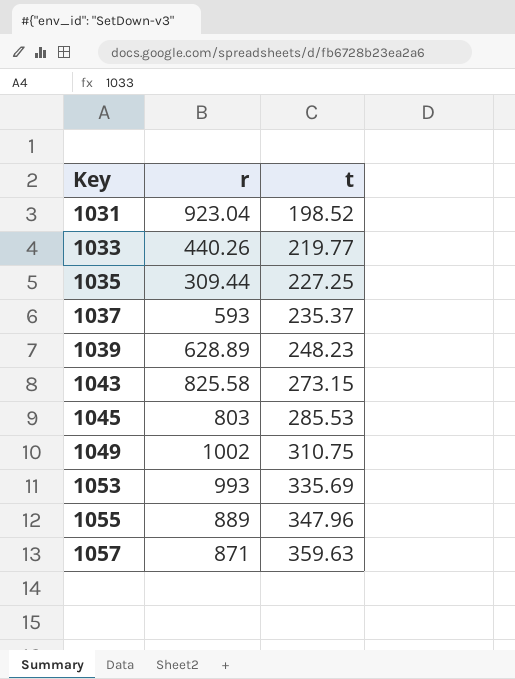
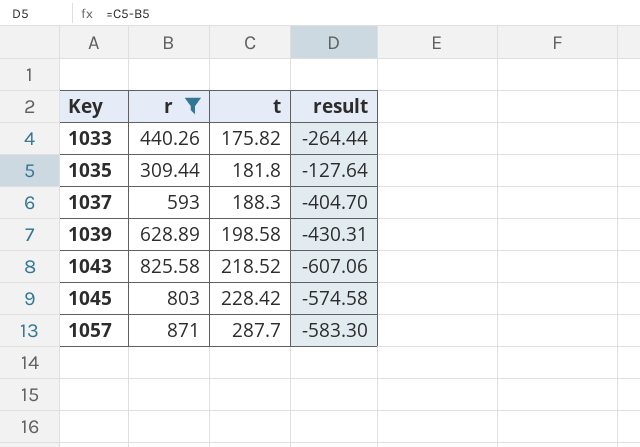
filter: none -> r <= 871
column result | formula: none -> [t] - [r]
1033 | t: 219.77 -> 175.82
1035 | t: 227.25 -> 181.8
1037 | t: 235.37 -> 188.3
1039 | t: 248.23 -> 198.58
1043 | t: 273.15 -> 218.52
1045 | t: 285.53 -> 228.42
1057 | t: 359.63 -> 287.7

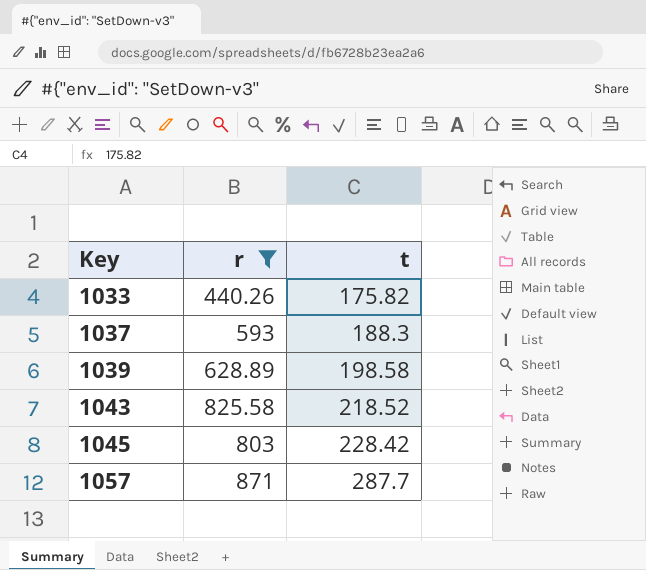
column result | formula: [t] - [r] -> none
row 1035: 309.44 | 181.8 | -127.64 -> none

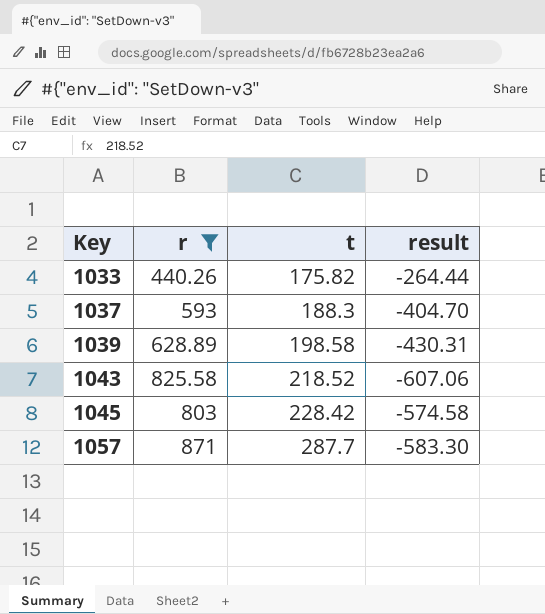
column result | formula: none -> [t] - [r]

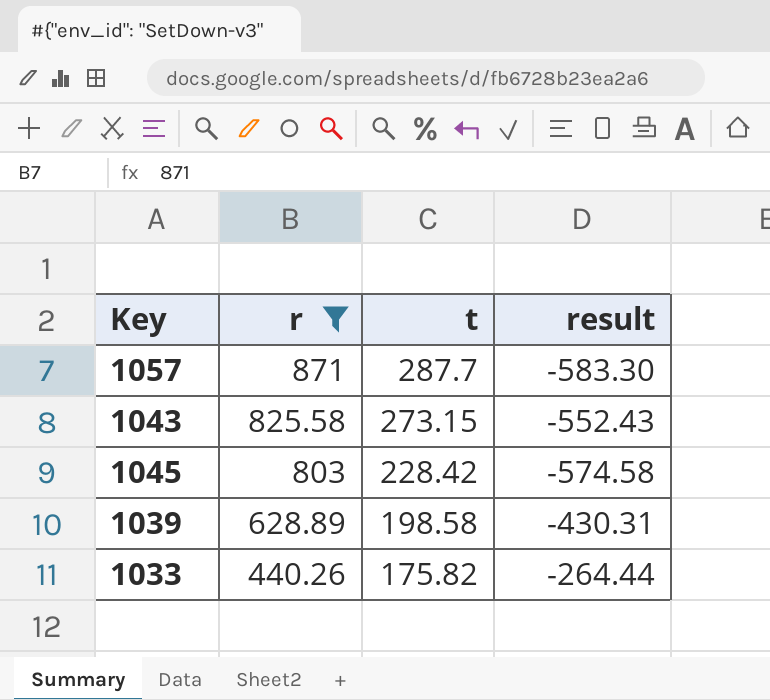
row order: Key ascending -> r descending
row 1037: 593 | 188.3 | -404.70 -> none
1043 | t: 218.52 -> 273.15
1043 | result: -607.06 -> -552.43

